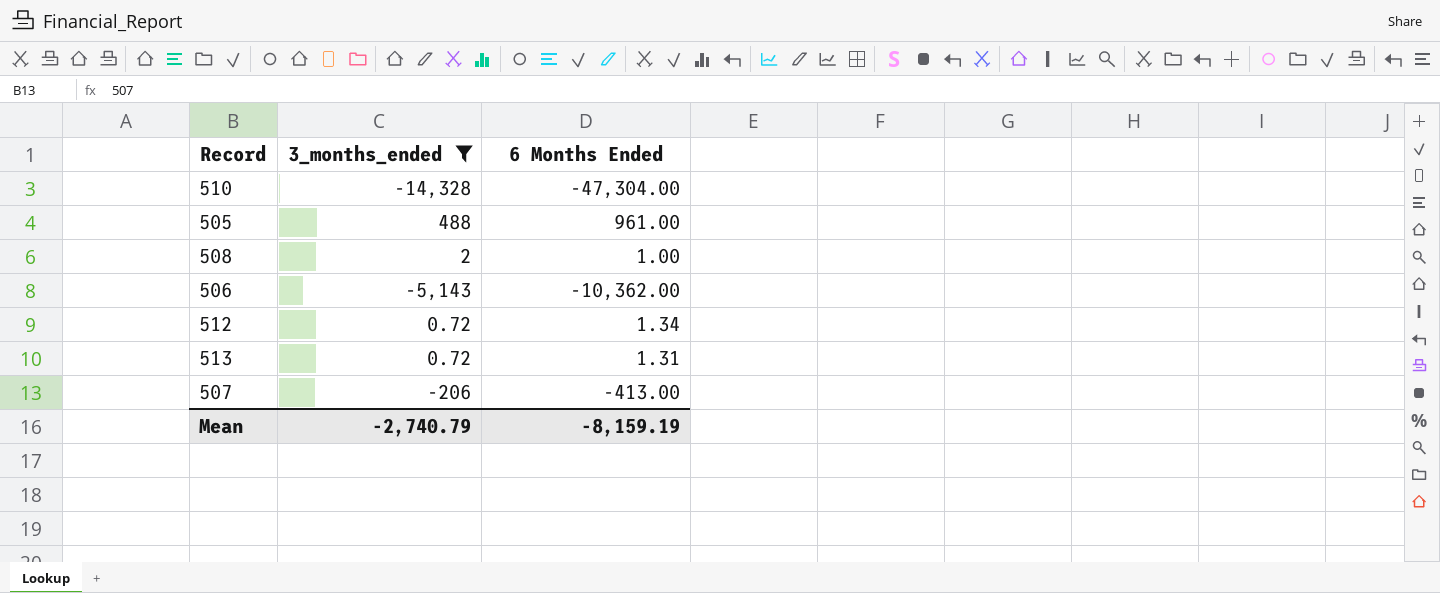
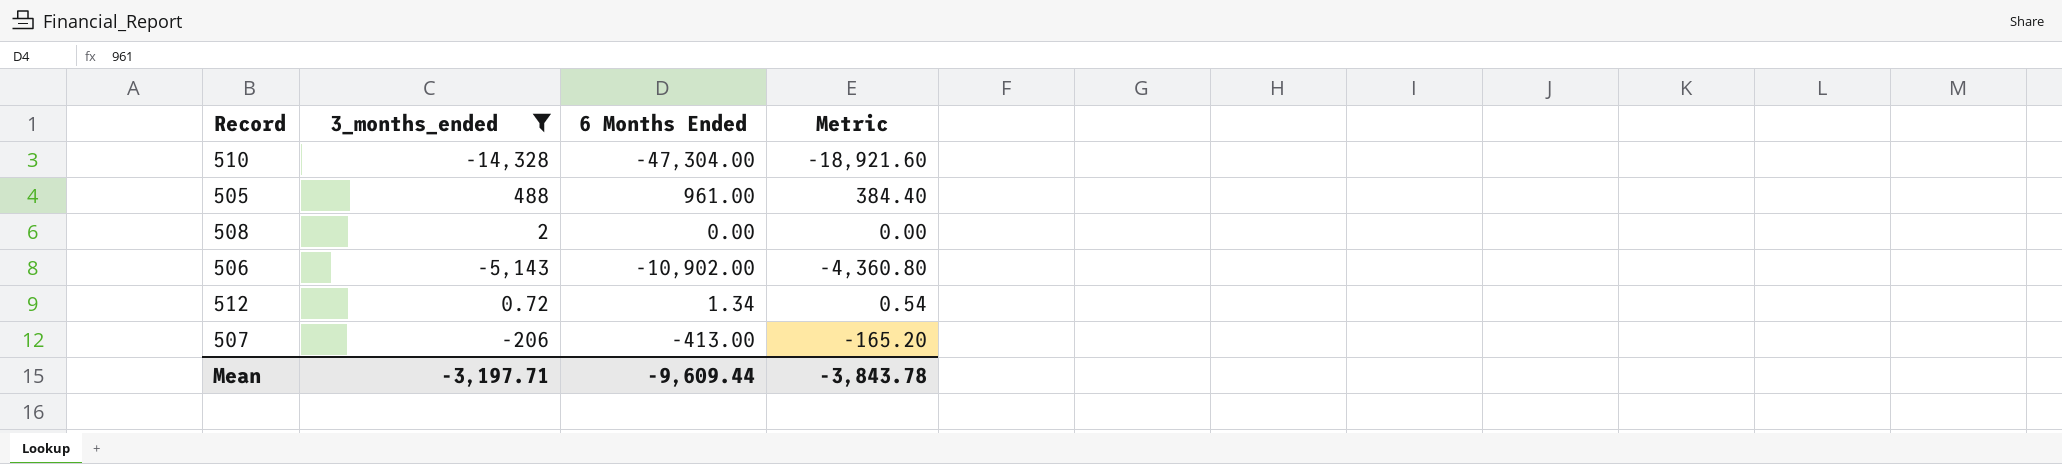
column Metric | formula: none -> [6 Months Ended] * 0.4
row 513: 0.72 | 1.31 -> none
508 | 6 Months Ended: 1.00 -> 0.00
506 | 6 Months Ended: -10,362.00 -> -10,902.00
Mean | 3_months_ended: -2,740.79 -> -3,197.71
Mean | 6 Months Ended: -8,159.19 -> -9,609.44

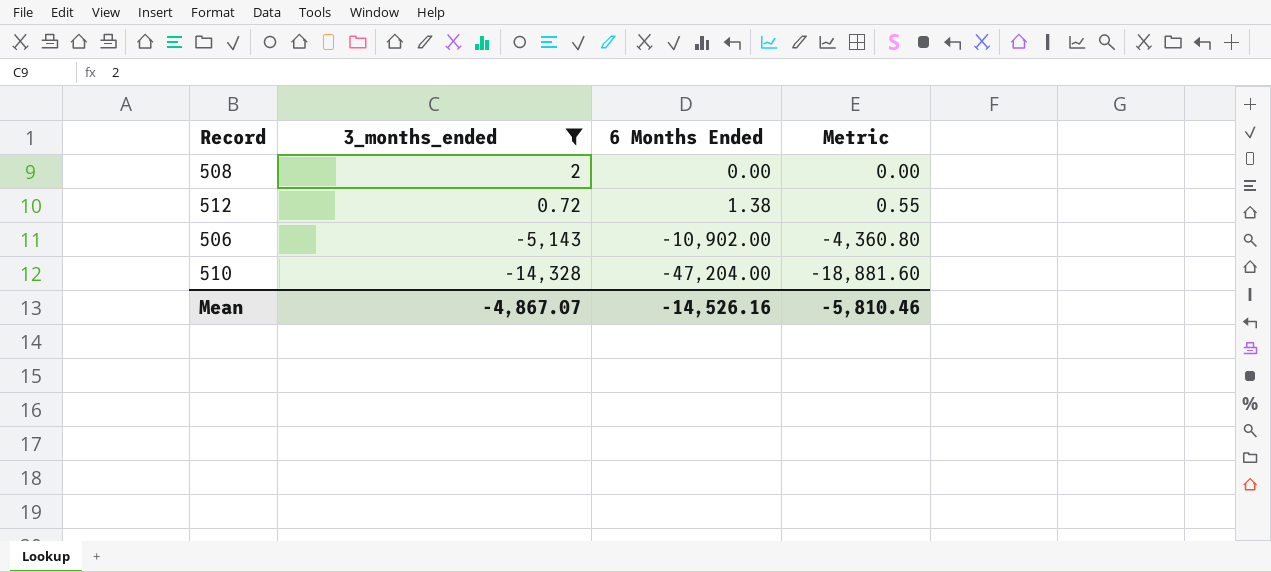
row order: none -> 3_months_ended descending
row 505: 488 | 961.00 | 384.40 -> none
row 507: -206 | -413.00 | -165.20 -> none
512 | 6 Months Ended: 1.34 -> 1.38
512 | Metric: 0.54 -> 0.55
510 | 6 Months Ended: -47,304.00 -> -47,204.00
510 | Metric: -18,921.60 -> -18,881.60
Mean | 3_months_ended: -3,197.71 -> -4,867.07
Mean | 6 Months Ended: -9,609.44 -> -14,526.16
Mean | Metric: -3,843.78 -> -5,810.46

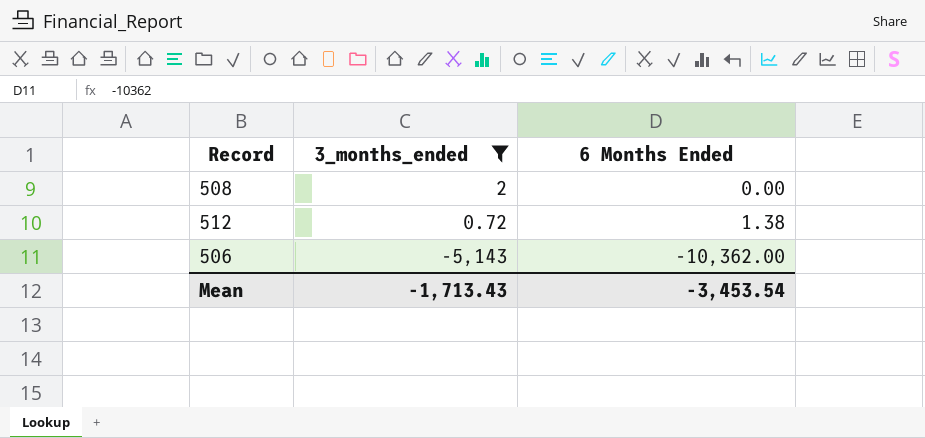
column Metric | formula: [6 Months Ended] * 0.4 -> none
row 510: -14,328 | -47,204.00 | -18,881.60 -> none
506 | 6 Months Ended: -10,902.00 -> -10,362.00
Mean | 3_months_ended: -4,867.07 -> -1,713.43
Mean | 6 Months Ended: -14,526.16 -> -3,453.54

